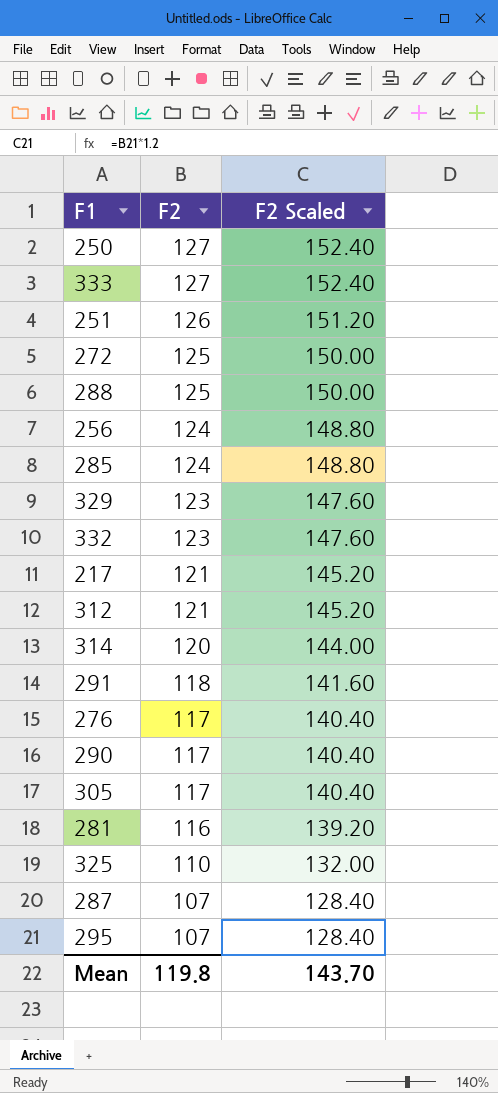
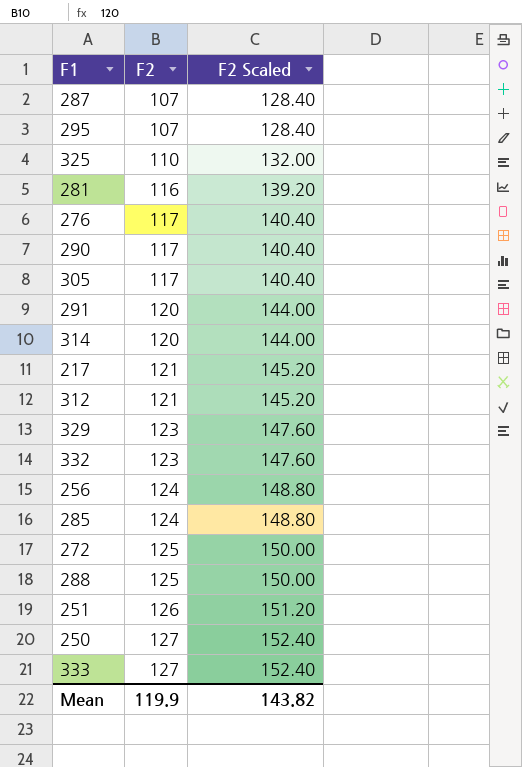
row order: F2 descending -> F2 ascending
291 | F2: 118 -> 120
291 | F2 Scaled: 141.60 -> 144.00
Mean | F2: 119.8 -> 119.9
Mean | F2 Scaled: 143.70 -> 143.82

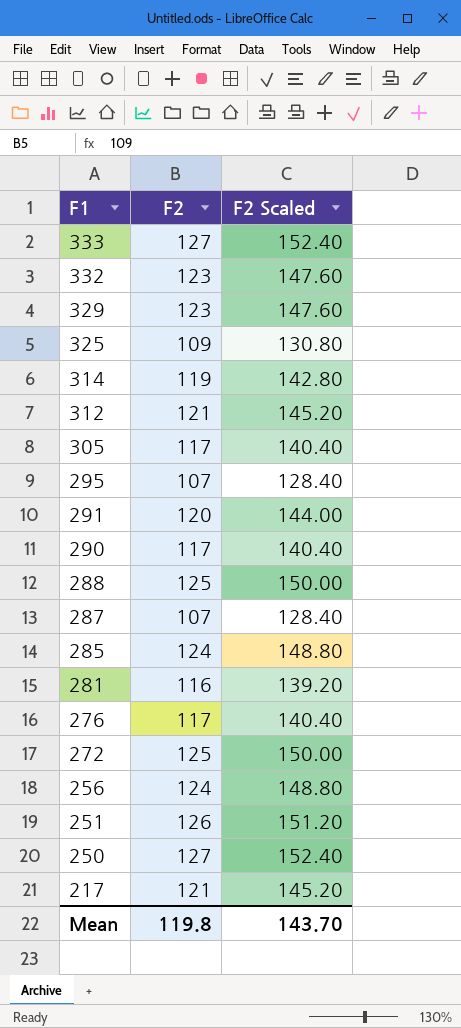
row order: F2 ascending -> F1 descending
325 | F2: 110 -> 109
325 | F2 Scaled: 132.00 -> 130.80
314 | F2: 120 -> 119
314 | F2 Scaled: 144.00 -> 142.80
Mean | F2: 119.9 -> 119.8
Mean | F2 Scaled: 143.82 -> 143.70

